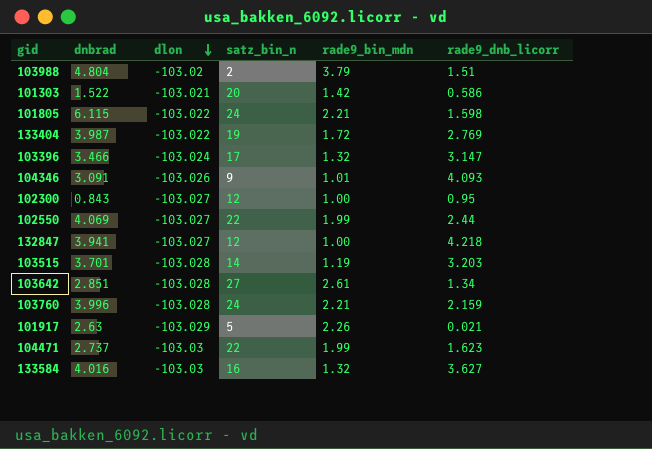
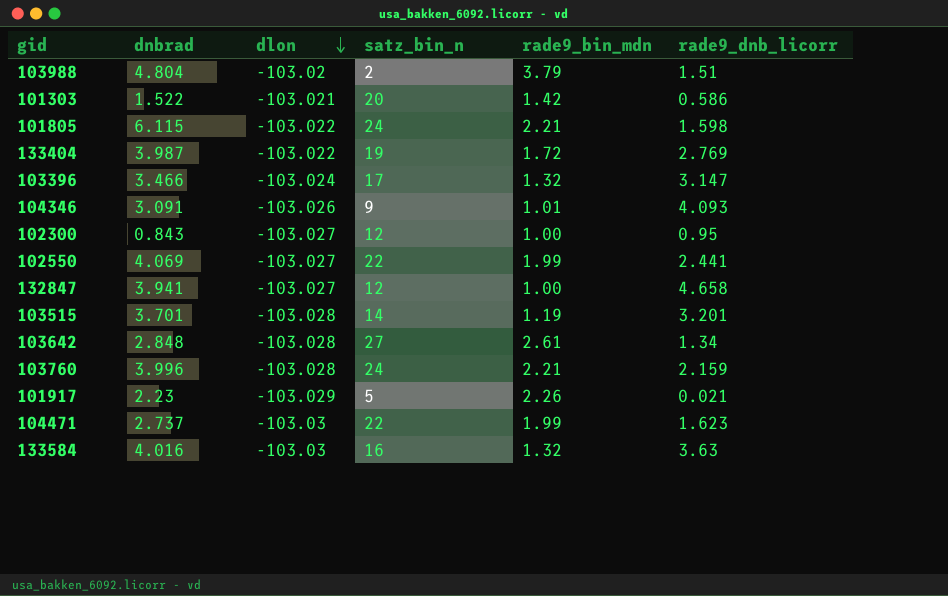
102550 | rade9_dnb_licorr: 2.44 -> 2.441
132847 | rade9_dnb_licorr: 4.218 -> 4.658
103515 | rade9_dnb_licorr: 3.203 -> 3.201
103642 | dnbrad: 2.851 -> 2.848
101917 | dnbrad: 2.63 -> 2.23
133584 | rade9_dnb_licorr: 3.627 -> 3.63

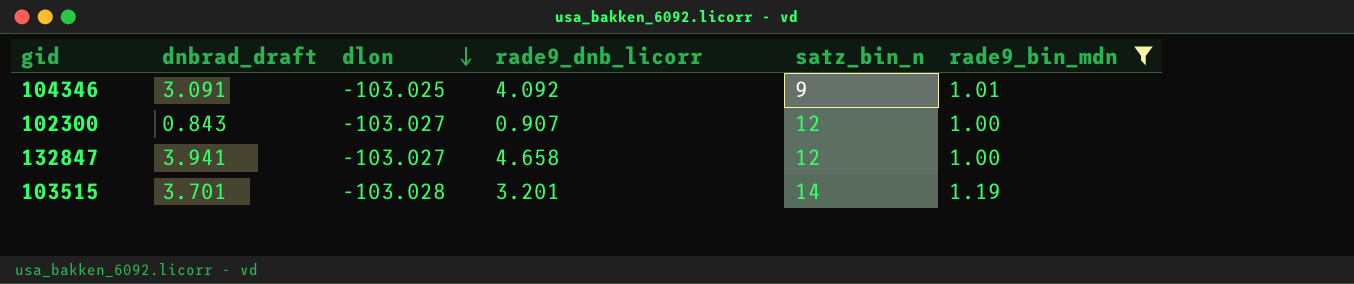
filter: none -> rade9_bin_mdn <= 1.19
column name: dnbrad -> dnbrad_draft
column rade9_dnb_licorr | position: 6 -> 4
104346 | dlon: -103.026 -> -103.025
104346 | rade9_dnb_licorr: 4.093 -> 4.092
102300 | rade9_dnb_licorr: 0.95 -> 0.907

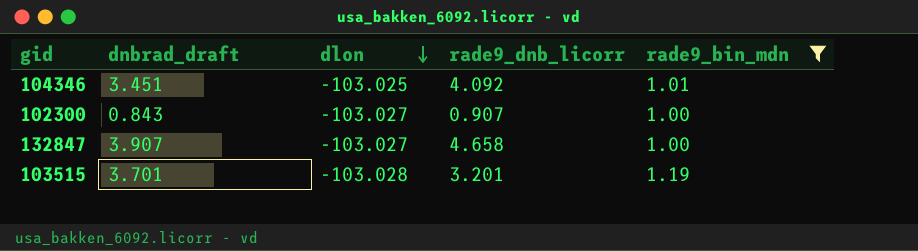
column satz_bin_n | position: 5 -> none
104346 | dnbrad_draft: 3.091 -> 3.451
132847 | dnbrad_draft: 3.941 -> 3.907

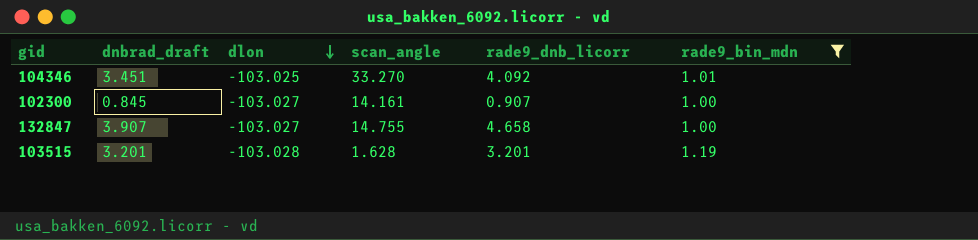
column scan_angle | position: none -> 4
102300 | dnbrad_draft: 0.843 -> 0.845
103515 | dnbrad_draft: 3.701 -> 3.201

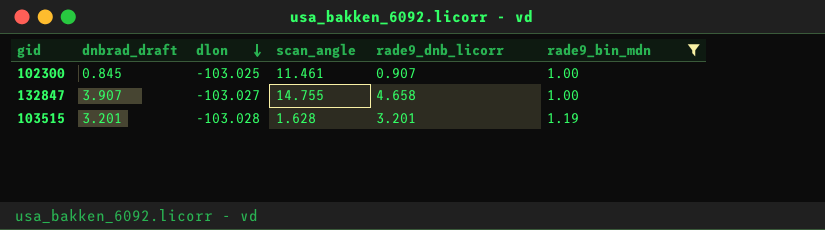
row 104346: 3.451 | -103.025 | 33.270 | 4.092 | 1.01 -> none
102300 | dlon: -103.027 -> -103.025
102300 | scan_angle: 14.161 -> 11.461

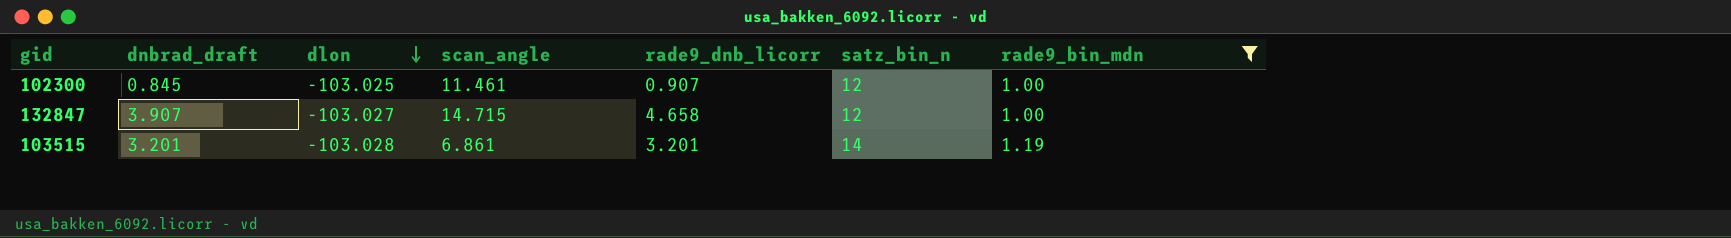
column satz_bin_n | position: none -> 6
132847 | scan_angle: 14.755 -> 14.715
103515 | scan_angle: 1.628 -> 6.861

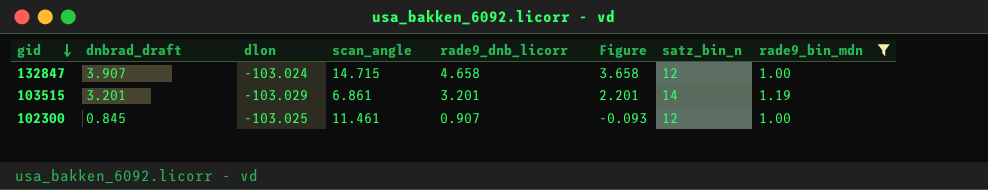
row order: dlon descending -> gid descending
column Figure | formula: none -> [rade9_dnb_licorr] - 1
132847 | dlon: -103.027 -> -103.024
103515 | dlon: -103.028 -> -103.029

